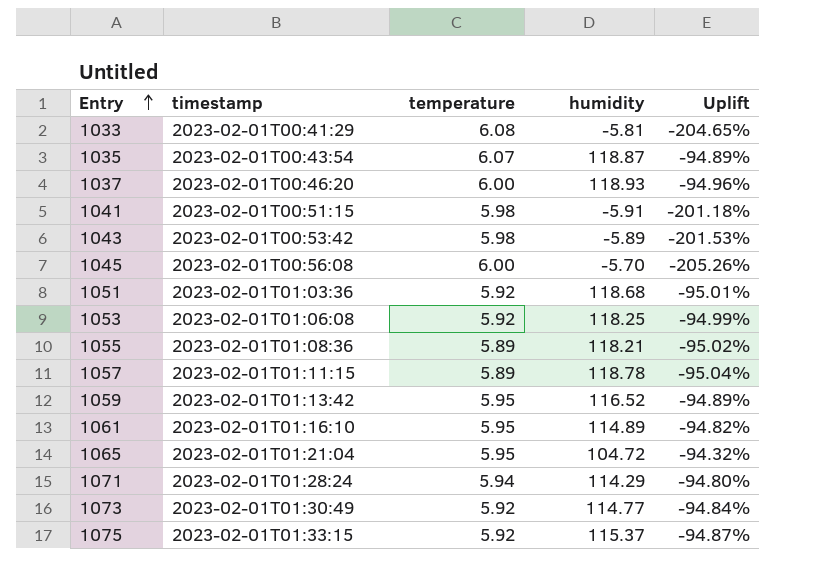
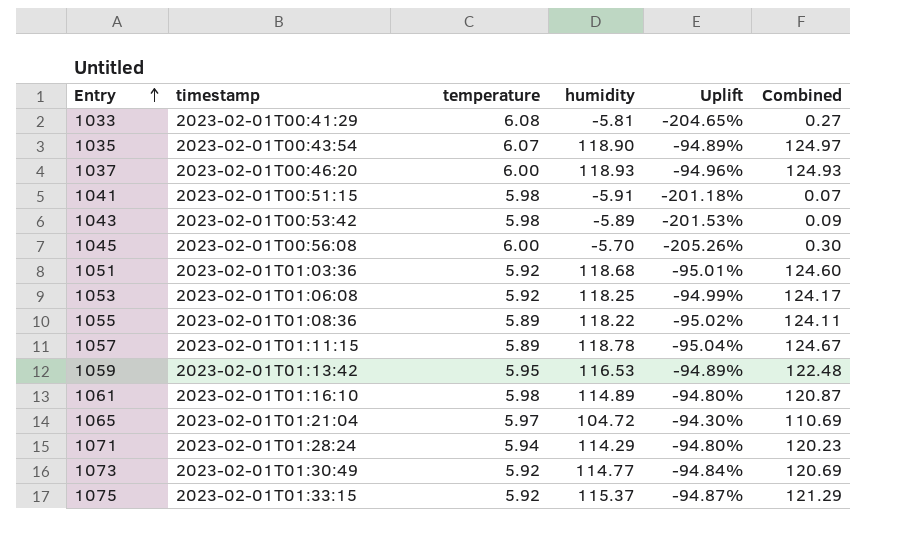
column Combined | formula: none -> [temperature] + [humidity]
1035 | humidity: 118.87 -> 118.90
1055 | humidity: 118.21 -> 118.22
1059 | humidity: 116.52 -> 116.53
1061 | temperature: 5.95 -> 5.98
1061 | Uplift: -94.82% -> -94.80%
1065 | temperature: 5.95 -> 5.97
1065 | Uplift: -94.32% -> -94.30%

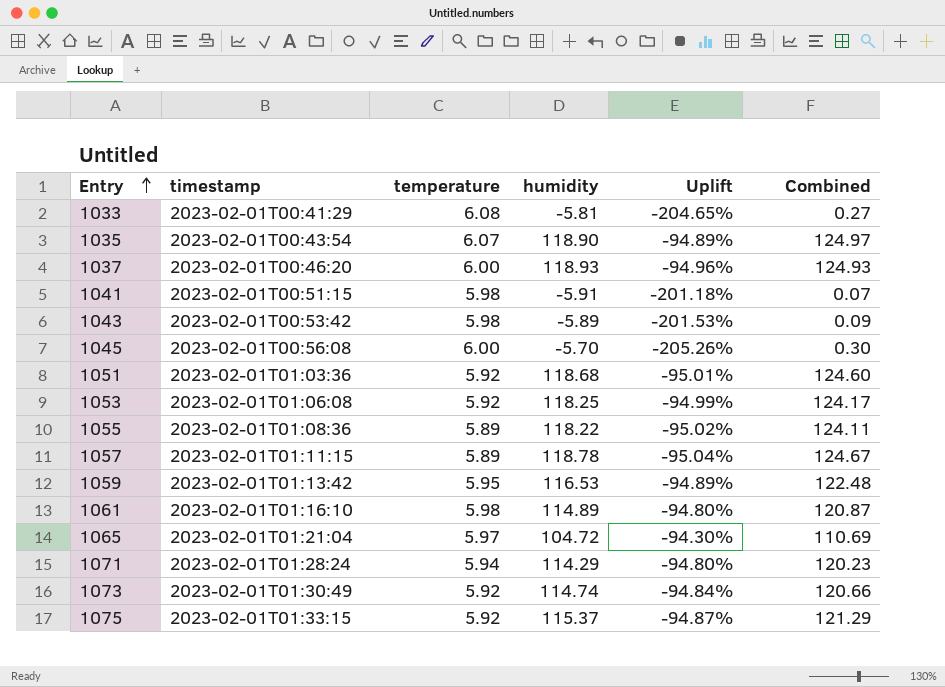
1073 | humidity: 114.77 -> 114.74
1073 | Combined: 120.69 -> 120.66

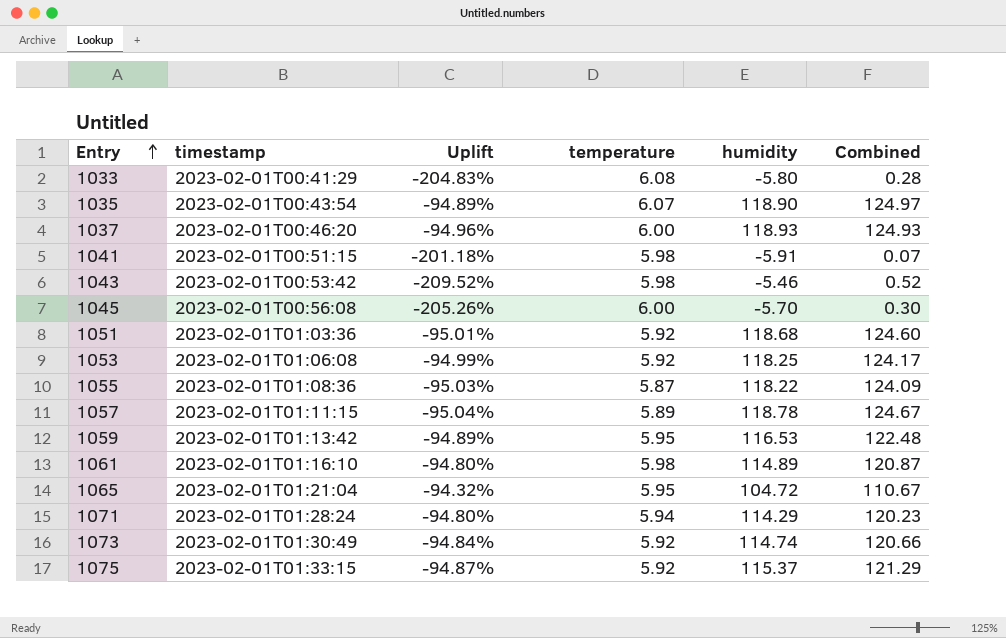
column Uplift | position: 5 -> 3
1033 | Uplift: -204.65% -> -204.83%
1033 | humidity: -5.81 -> -5.80
1033 | Combined: 0.27 -> 0.28
1043 | Uplift: -201.53% -> -209.52%
1043 | humidity: -5.89 -> -5.46
1043 | Combined: 0.09 -> 0.52
1055 | Uplift: -95.02% -> -95.03%
1055 | temperature: 5.89 -> 5.87
1055 | Combined: 124.11 -> 124.09
1065 | Uplift: -94.30% -> -94.32%
1065 | temperature: 5.97 -> 5.95
1065 | Combined: 110.69 -> 110.67

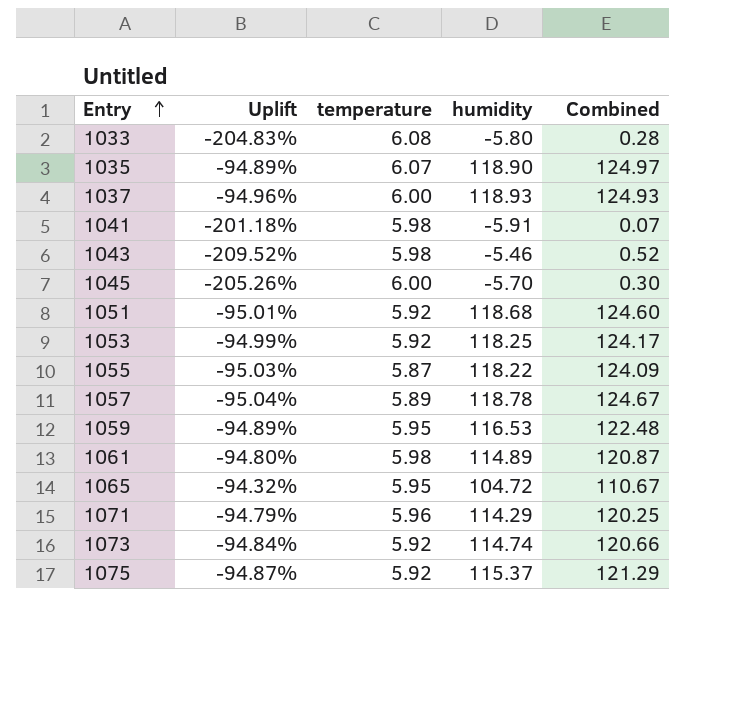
column timestamp | position: 2 -> none
1071 | Uplift: -94.80% -> -94.79%
1071 | temperature: 5.94 -> 5.96
1071 | Combined: 120.23 -> 120.25

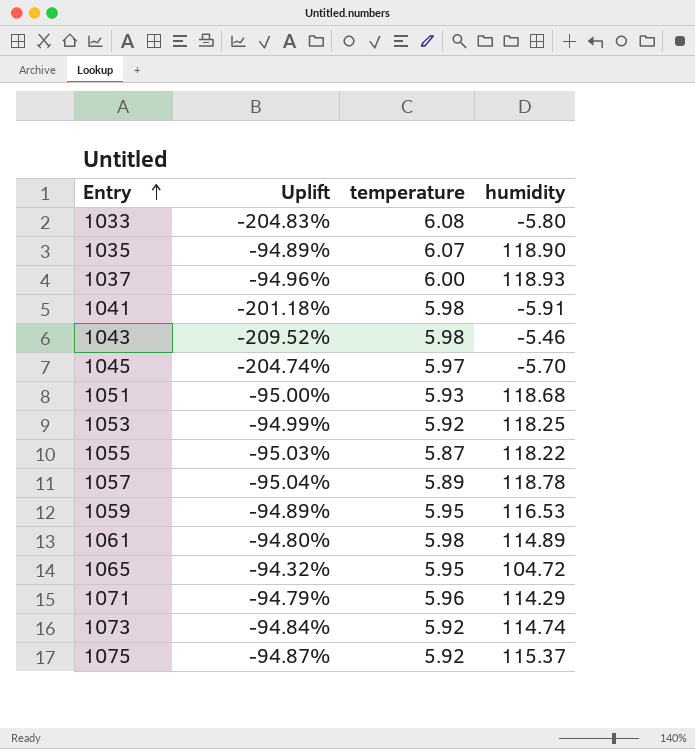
column Combined | formula: [temperature] + [humidity] -> none
1045 | Uplift: -205.26% -> -204.74%
1045 | temperature: 6.00 -> 5.97
1051 | Uplift: -95.01% -> -95.00%
1051 | temperature: 5.92 -> 5.93

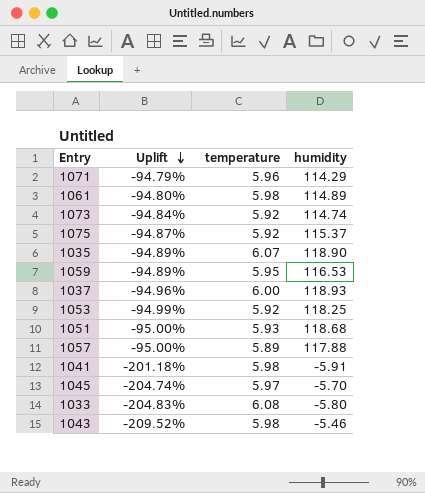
row order: Entry ascending -> Uplift descending
row 1055: -95.03% | 5.87 | 118.22 -> none
row 1065: -94.32% | 5.95 | 104.72 -> none
1057 | Uplift: -95.04% -> -95.00%
1057 | humidity: 118.78 -> 117.88

